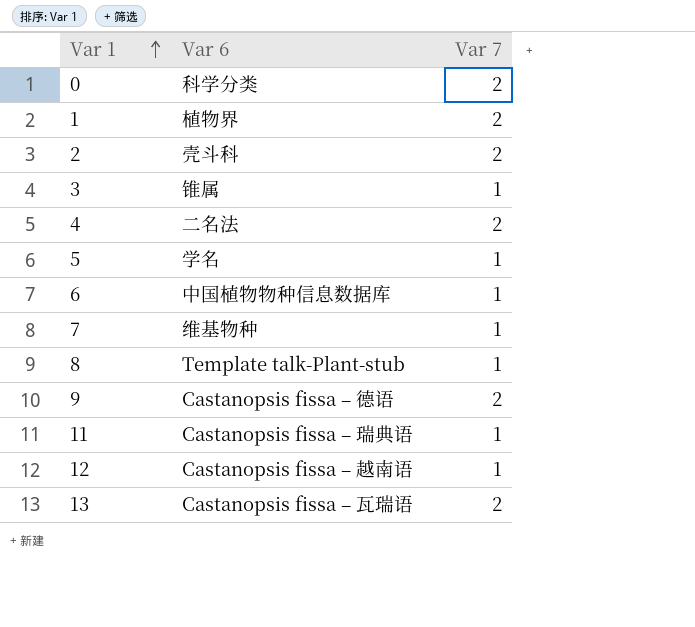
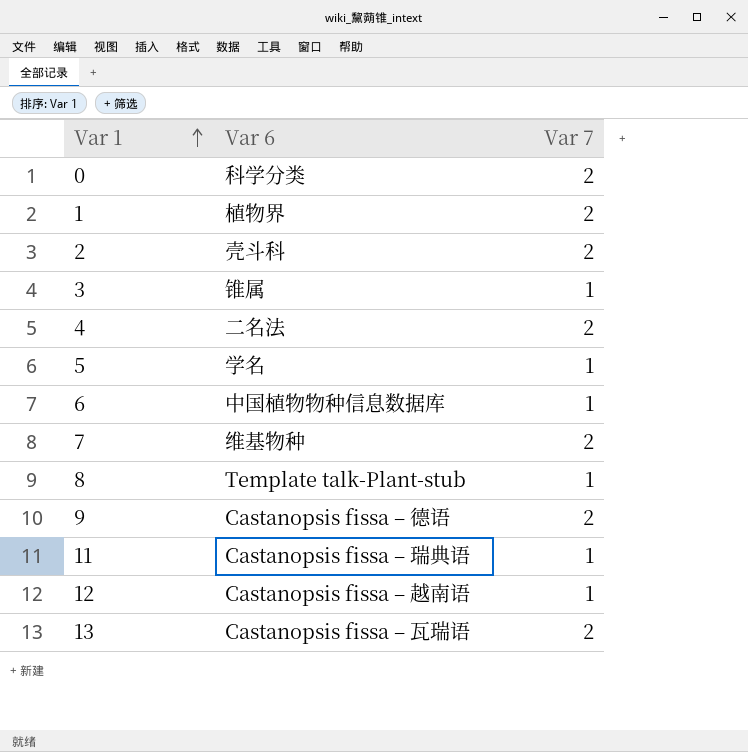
7 | Var 7: 1 -> 2

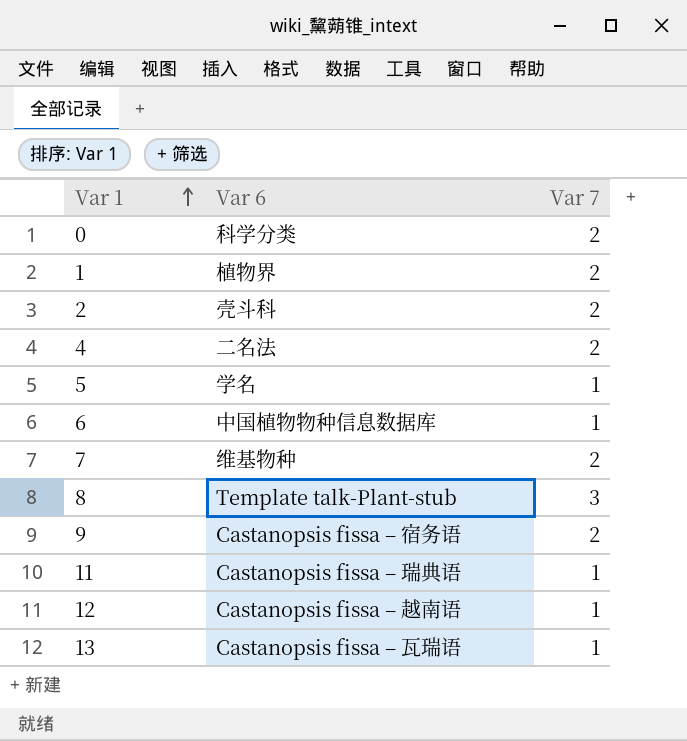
row 3: 锥属 | 1 -> none
8 | Var 7: 1 -> 3
9 | Var 6: Castanopsis fissa – 德语 -> Castanopsis fissa – 宿务语
13 | Var 7: 2 -> 1

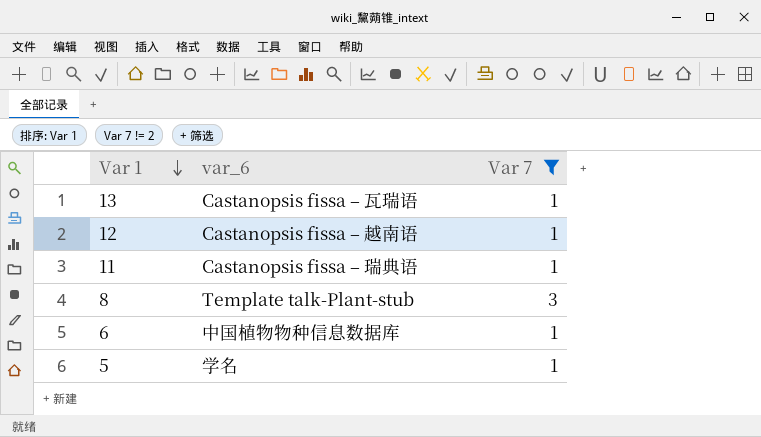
filter: none -> Var 7 != 2
row order: Var 1 ascending -> Var 1 descending
column name: Var 6 -> var_6

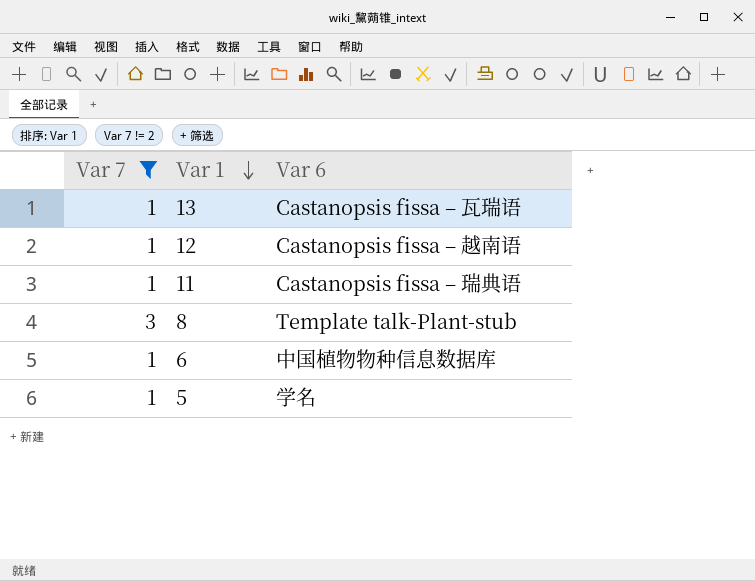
column Var 7 | position: 3 -> 1
column name: var_6 -> Var 6

